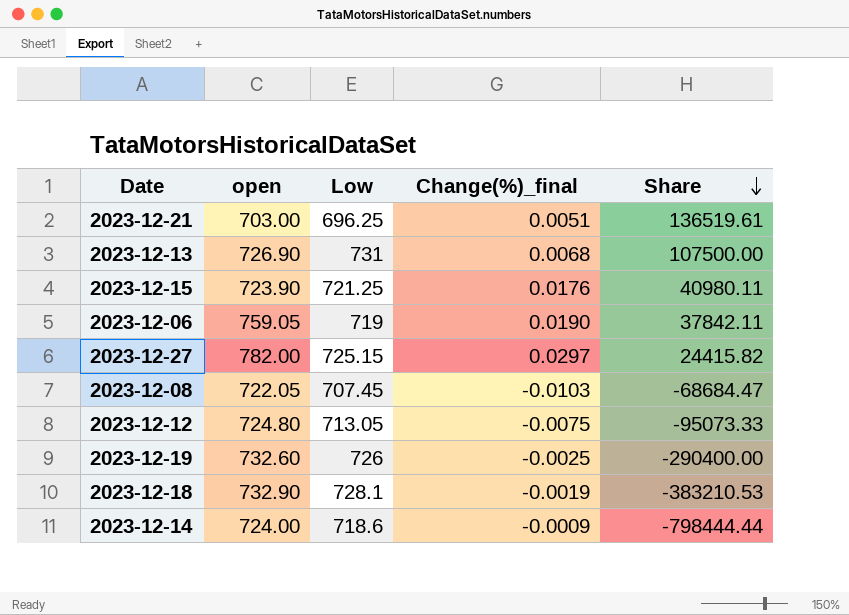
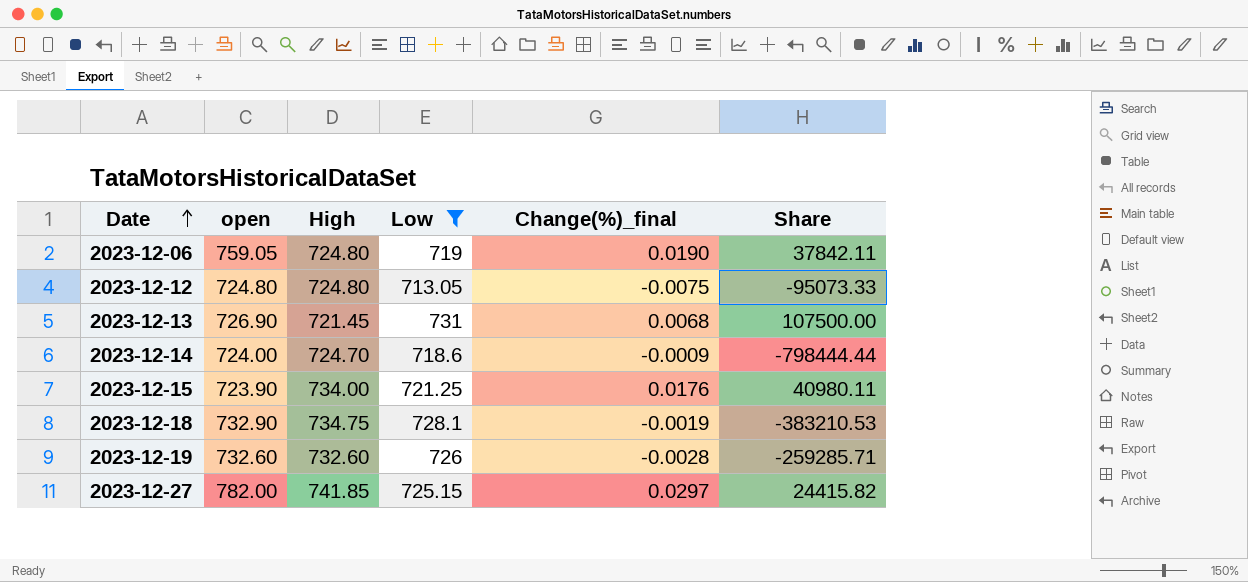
filter: none -> Low >= 713.05
row order: Share descending -> Date ascending
column High | position: none -> 3
2023-12-19 | Change(%)_final: -0.0025 -> -0.0028
2023-12-19 | Share: -290400.00 -> -259285.71

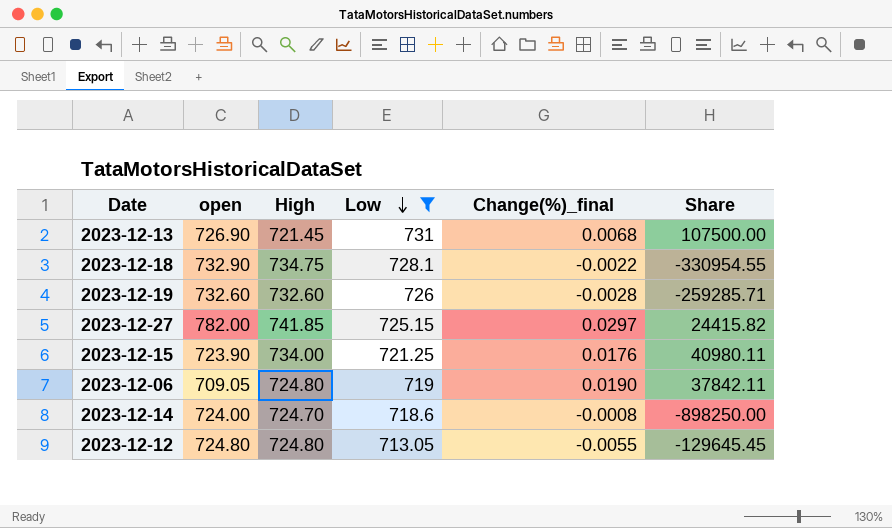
row order: Date ascending -> Low descending
2023-12-18 | Change(%)_final: -0.0019 -> -0.0022
2023-12-18 | Share: -383210.53 -> -330954.55
2023-12-06 | open: 759.05 -> 709.05
2023-12-14 | Change(%)_final: -0.0009 -> -0.0008
2023-12-14 | Share: -798444.44 -> -898250.00
2023-12-12 | Change(%)_final: -0.0075 -> -0.0055
2023-12-12 | Share: -95073.33 -> -129645.45

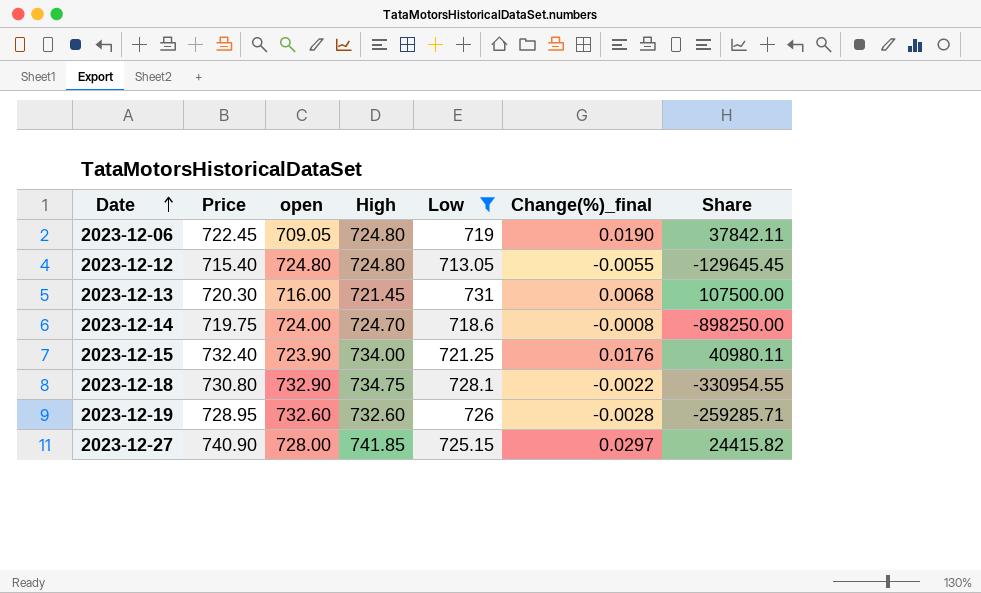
row order: Low descending -> Date ascending
column Price | position: none -> 2
2023-12-13 | open: 726.90 -> 716.00
2023-12-27 | open: 782.00 -> 728.00

